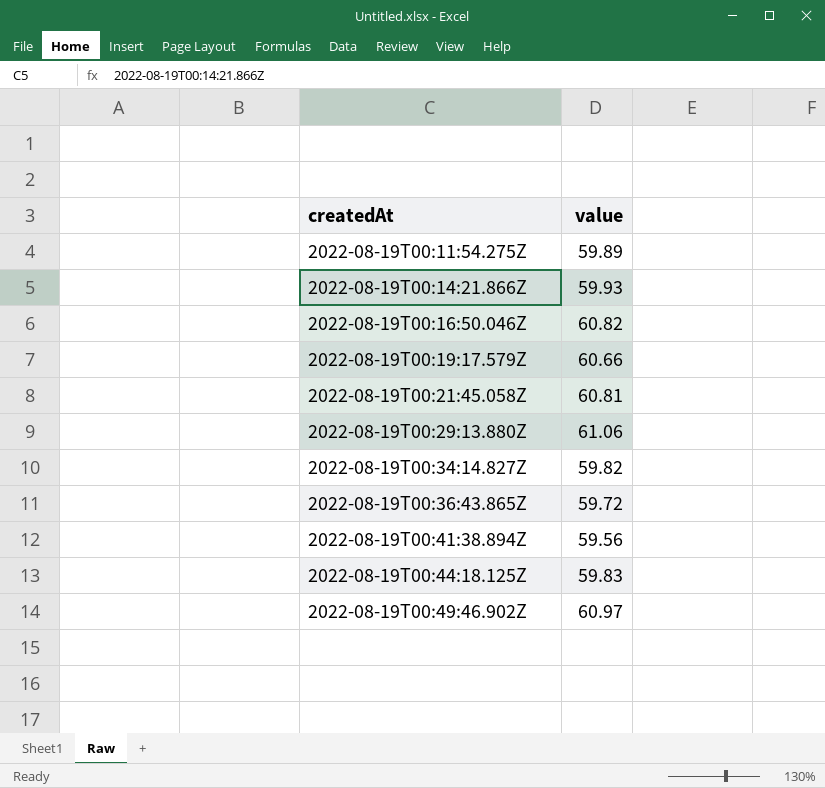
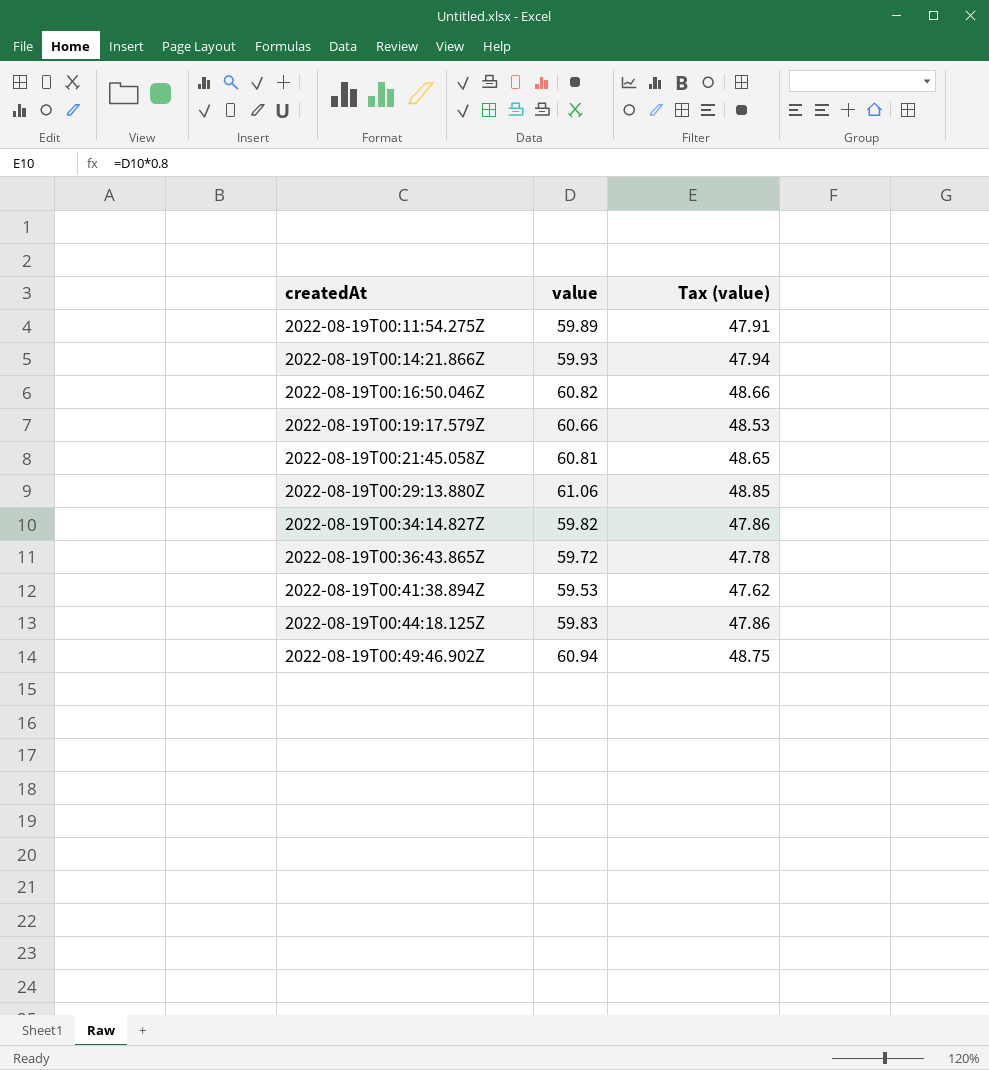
column Tax (value) | formula: none -> [value] * 0.8
2022-08-19T00:41:38.894Z | value: 59.56 -> 59.53
2022-08-19T00:49:46.902Z | value: 60.97 -> 60.94

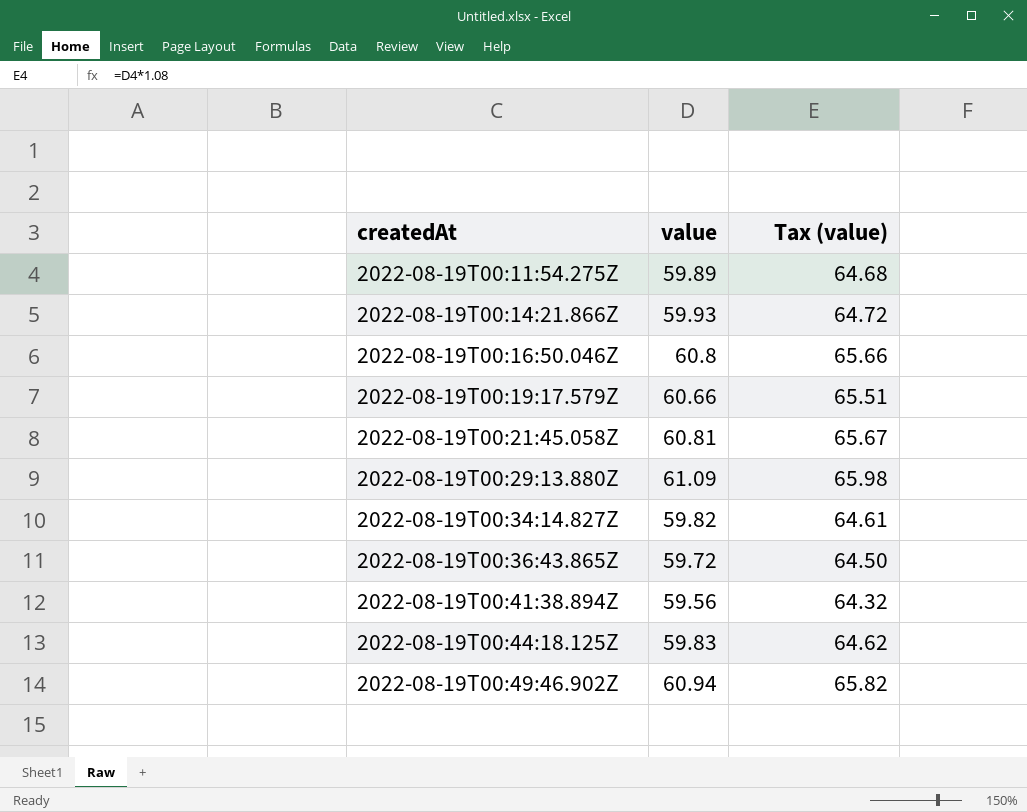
column Tax (value) | formula: [value] * 0.8 -> [value] * 1.08
2022-08-19T00:16:50.046Z | value: 60.82 -> 60.8
2022-08-19T00:29:13.880Z | value: 61.06 -> 61.09
2022-08-19T00:41:38.894Z | value: 59.53 -> 59.56

